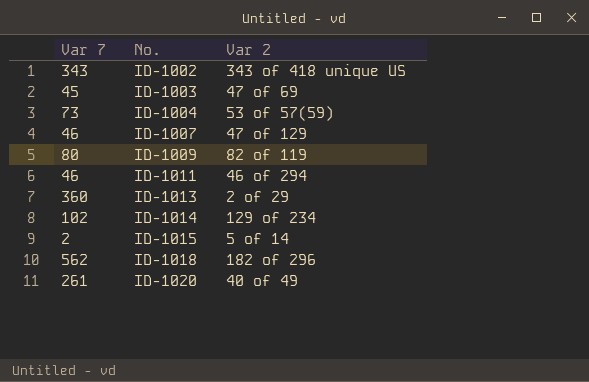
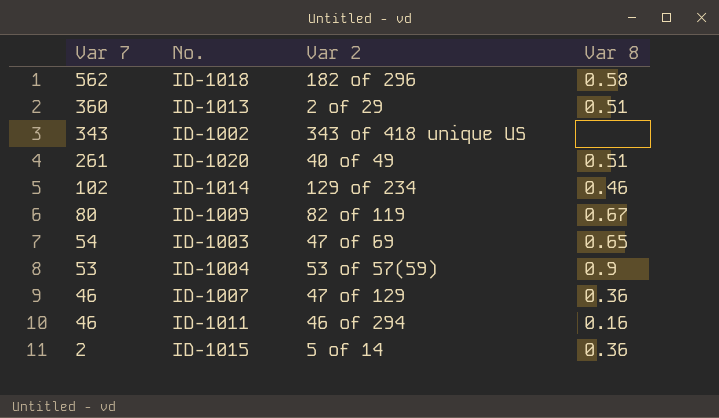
row order: No. ascending -> Var 7 descending
column Var 8 | position: none -> 4
ID-1003 | Var 7: 45 -> 54
ID-1004 | Var 7: 73 -> 53

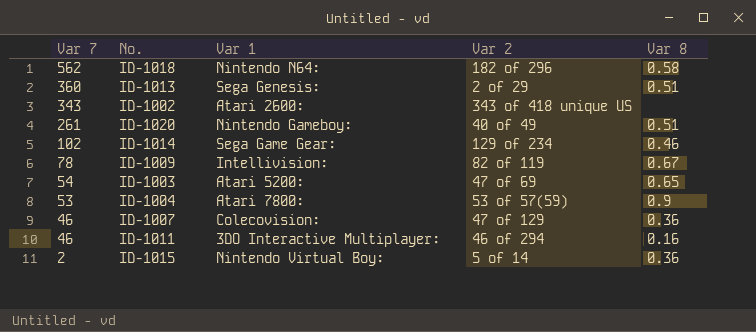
column Var 1 | position: none -> 3
ID-1009 | Var 7: 80 -> 78

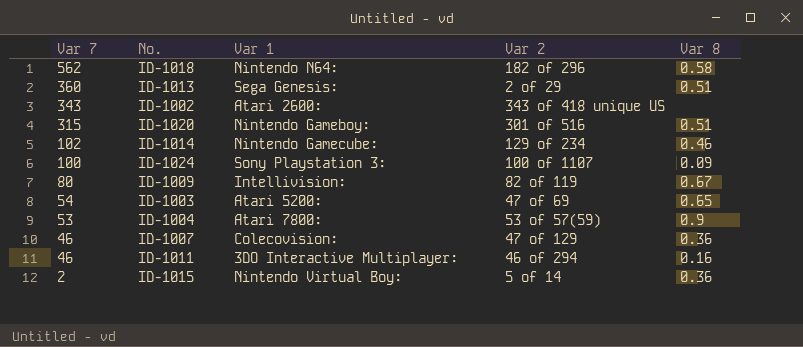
ID-1020 | Var 7: 261 -> 315
ID-1020 | Var 2: 40 of 49 -> 301 of 516
ID-1014 | Var 1: Sega Game Gear: -> Nintendo Gamecube:
row ID-1024: none -> 100 | Sony Playstation 3: | 100 of 1107 | 0.09
ID-1009 | Var 7: 78 -> 80

